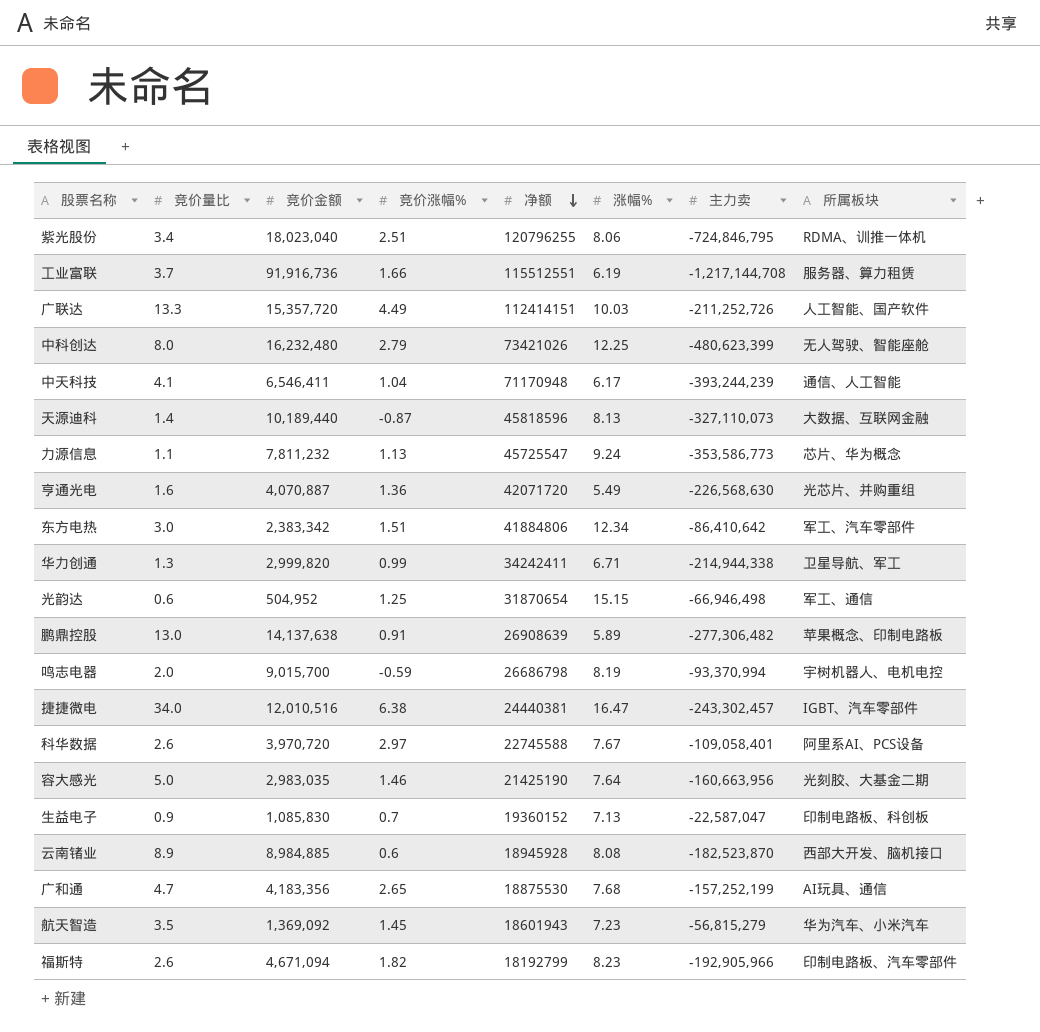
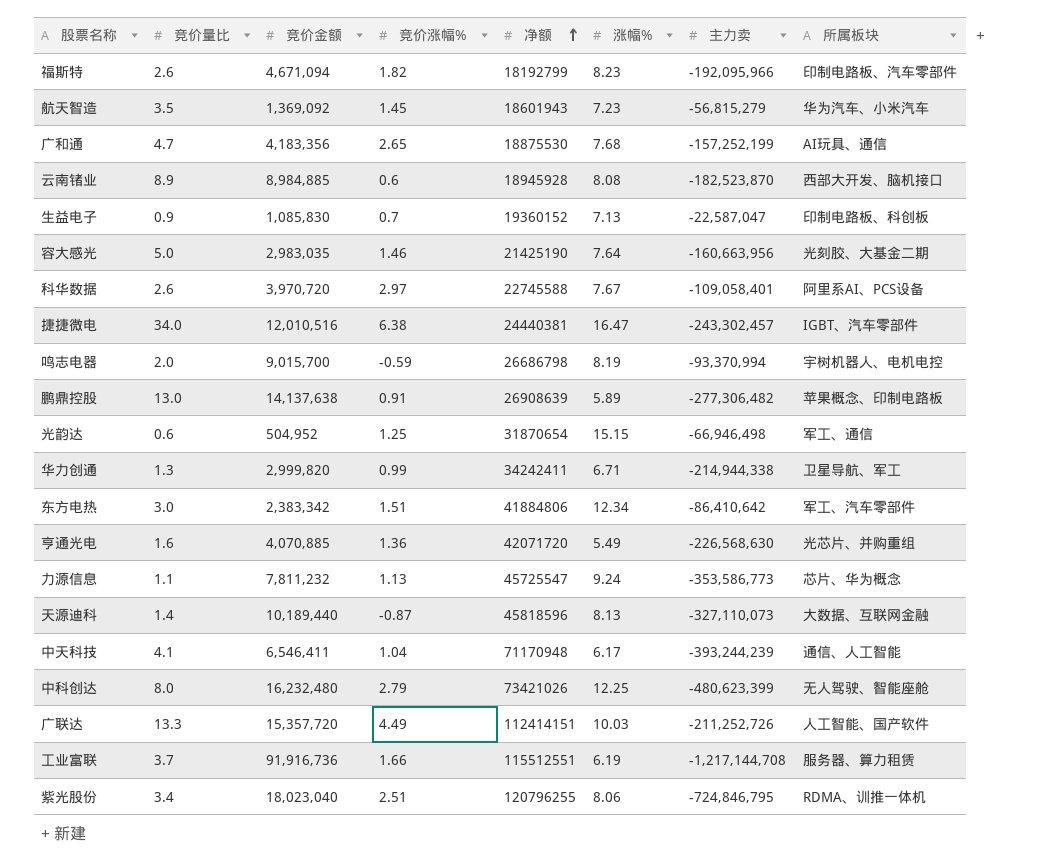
row order: 净额 descending -> 净额 ascending
福斯特 | 主力卖: -192,905,966 -> -192,095,966
亨通光电 | 竞价金额: 4,070,887 -> 4,070,885

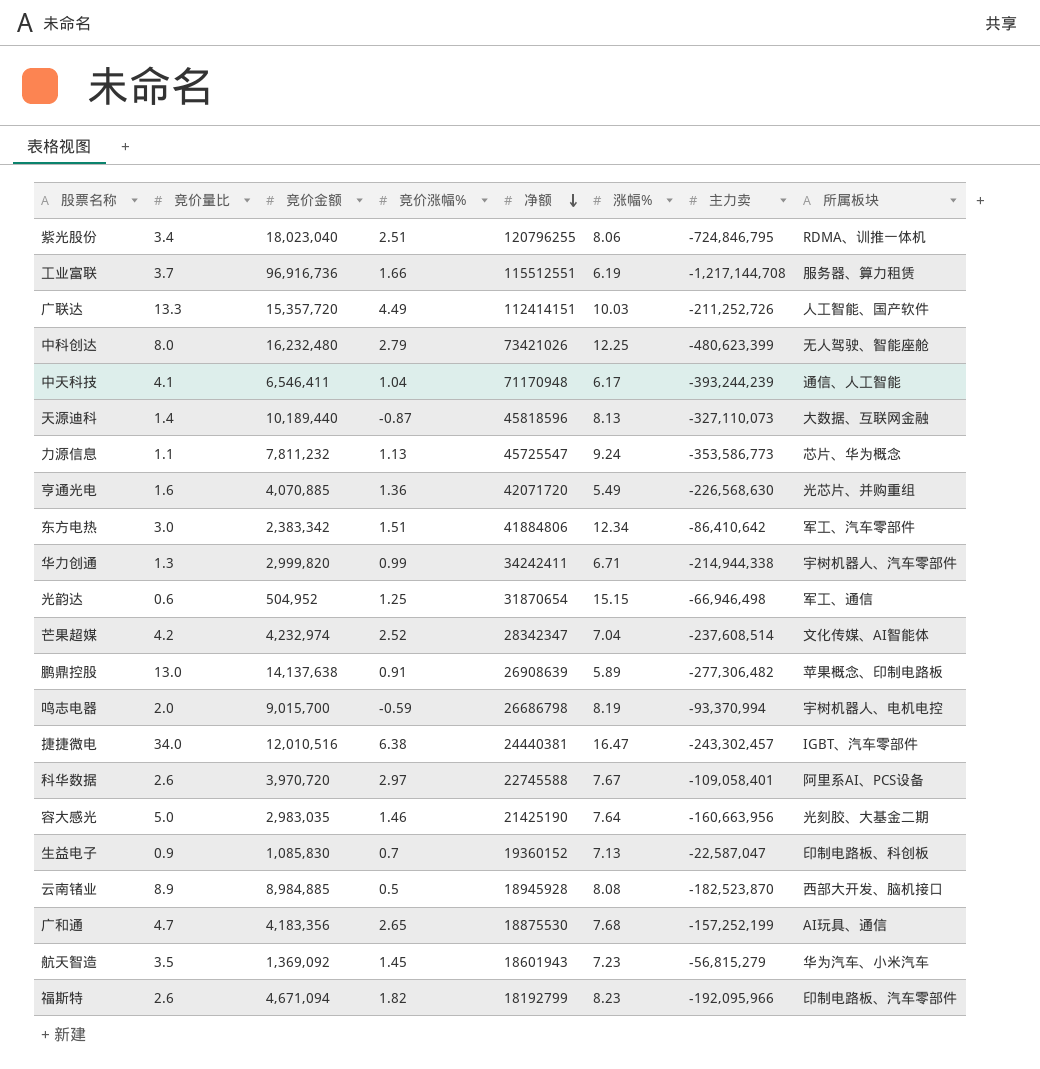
row order: 净额 ascending -> 净额 descending
工业富联 | 竞价金额: 91,916,736 -> 96,916,736
华力创通 | 所属板块: 卫星导航、军工 -> 宇树机器人、汽车零部件
row 芒果超媒: none -> 4.2 | 4,232,974 | 2.52 | 28342347 | 7.04 | -237,608,514 | 文化传媒、AI智能体
云南锗业 | 竞价涨幅%: 0.6 -> 0.5

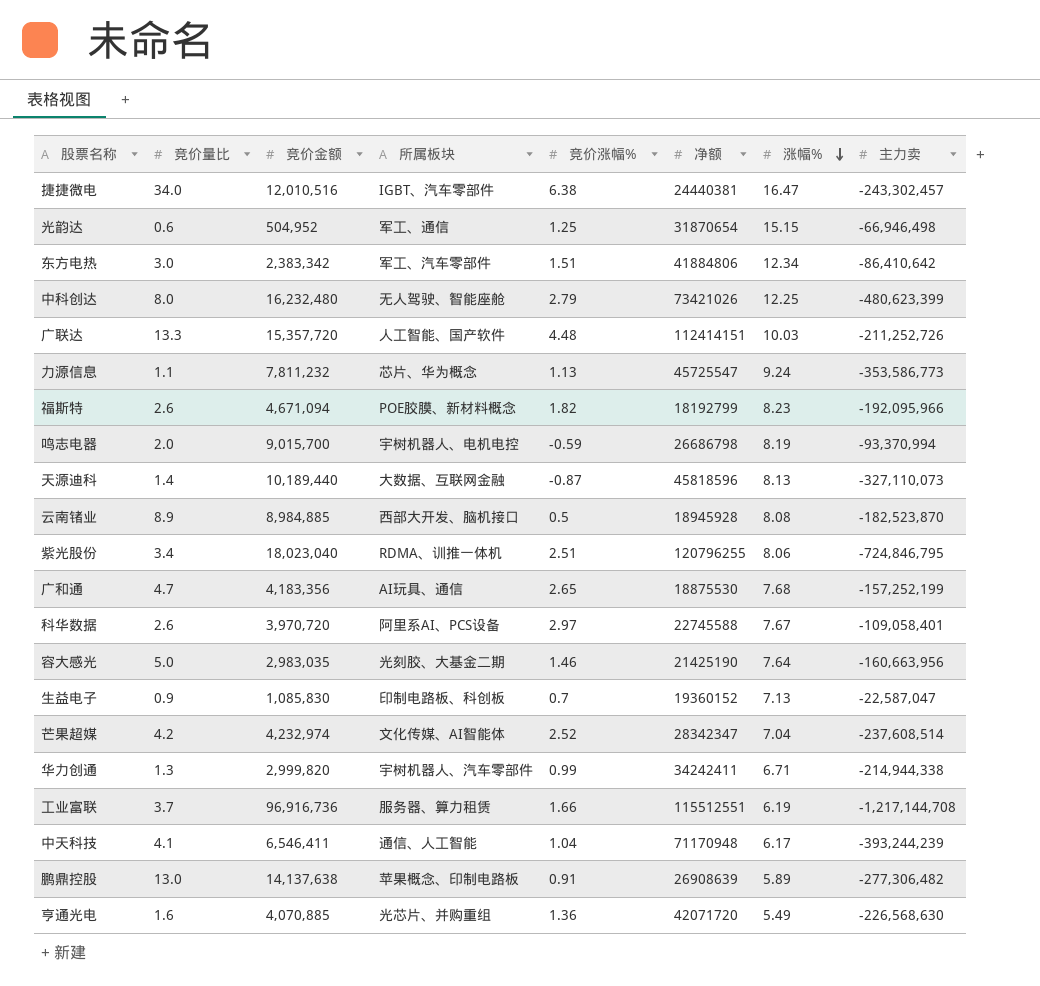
row order: 净额 descending -> 涨幅% descending
column 所属板块 | position: 8 -> 4
row 航天智造: 3.5 | 1,369,092 | 1.45 | 18601943 | 7.23 | -56,815,279 | 华为汽车、小米汽车 -> none
广联达 | 竞价涨幅%: 4.49 -> 4.48
福斯特 | 所属板块: 印制电路板、汽车零部件 -> POE胶膜、新材料概念

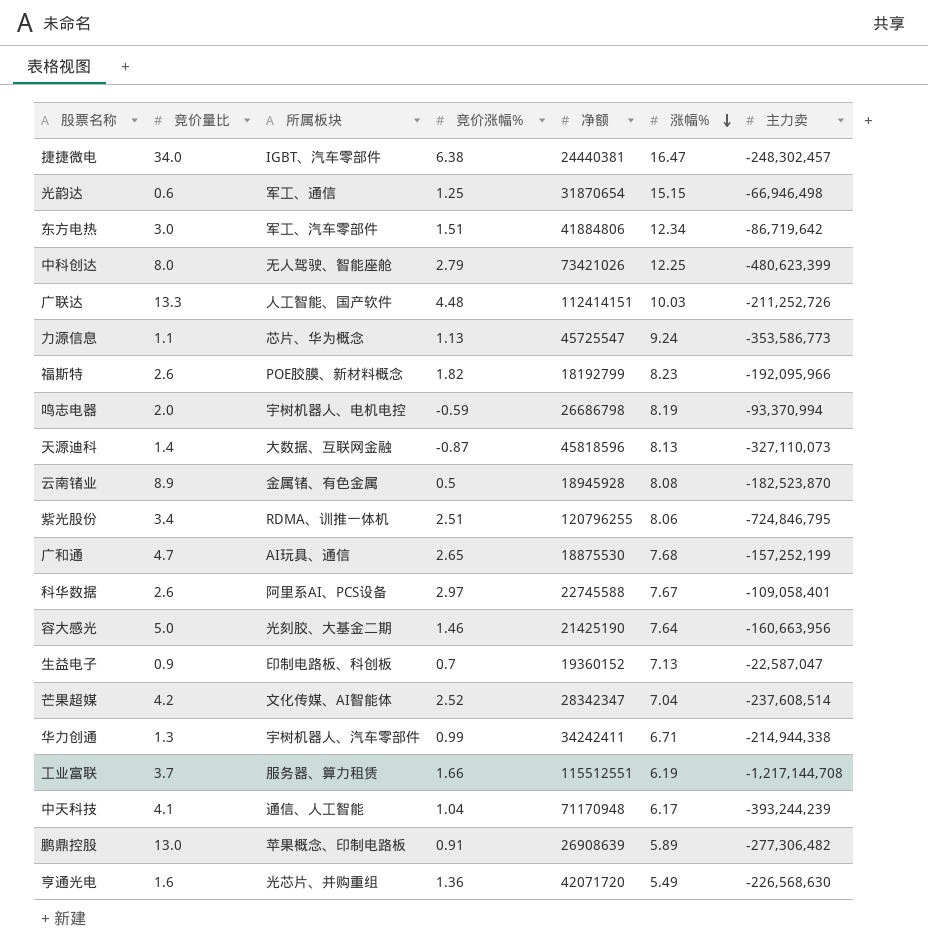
column 竞价金额 | position: 3 -> none
捷捷微电 | 主力卖: -243,302,457 -> -248,302,457
东方电热 | 主力卖: -86,410,642 -> -86,719,642
云南锗业 | 所属板块: 西部大开发、脑机接口 -> 金属锗、有色金属

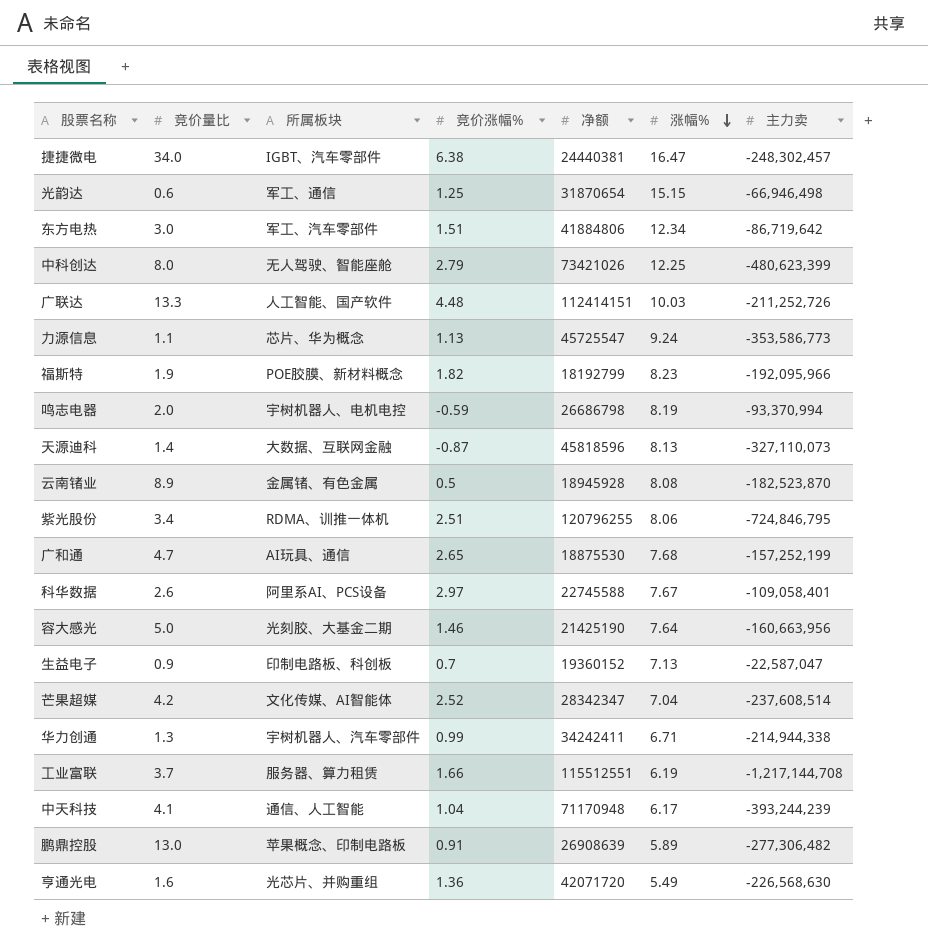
福斯特 | 竞价量比: 2.6 -> 1.9

